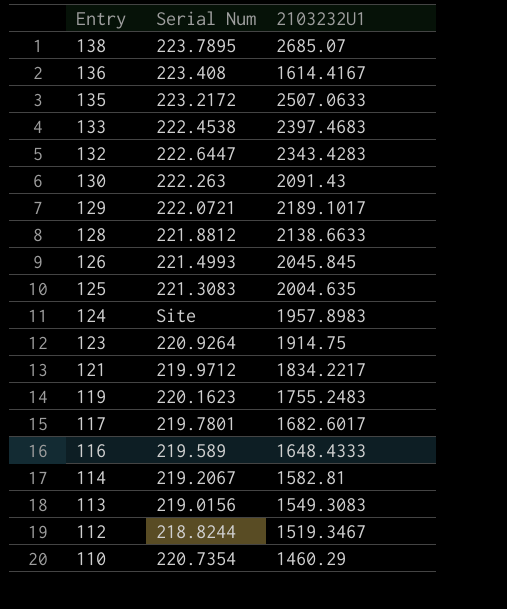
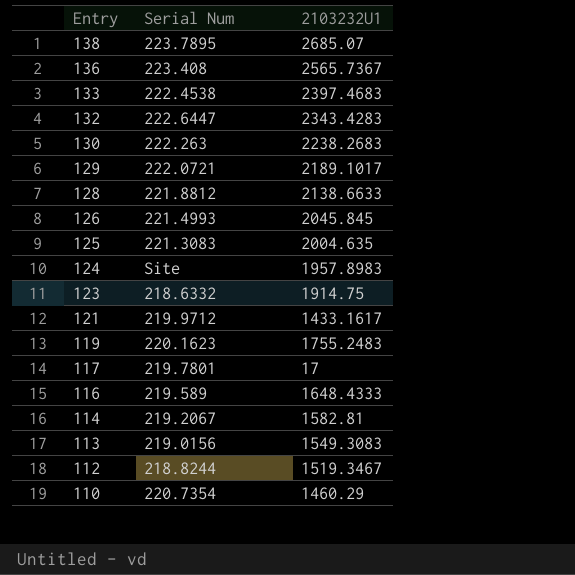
row 135: 223.2172 | 2507.0633 -> none
136 | 2103232U1: 1614.4167 -> 2565.7367
130 | 2103232U1: 2091.43 -> 2238.2683
123 | Serial Num: 220.9264 -> 218.6332
121 | 2103232U1: 1834.2217 -> 1433.1617
117 | 2103232U1: 1682.6017 -> 17

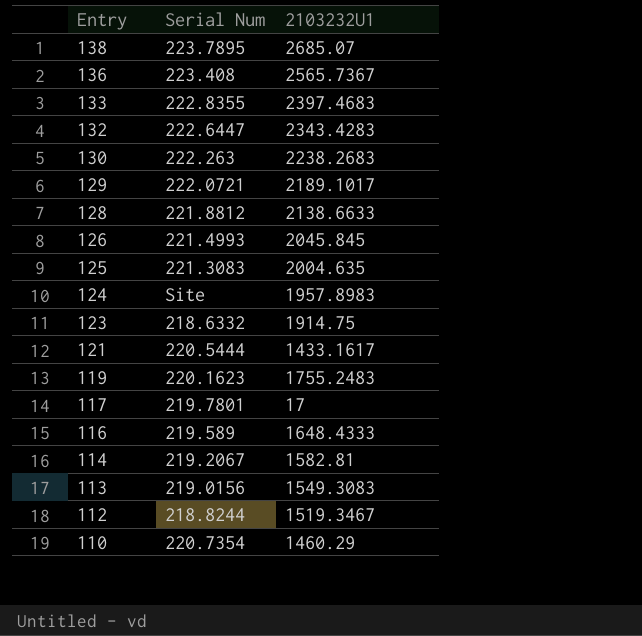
133 | Serial Num: 222.4538 -> 222.8355
121 | Serial Num: 219.9712 -> 220.5444

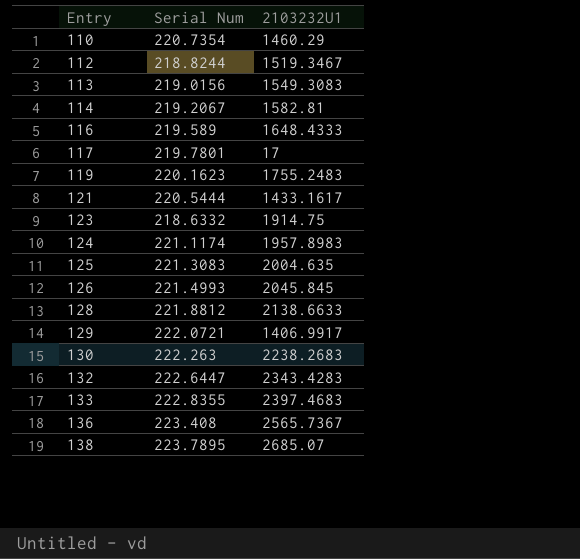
row order: Entry descending -> Entry ascending
124 | Serial Num: Site -> 221.1174
129 | 2103232U1: 2189.1017 -> 1406.9917

